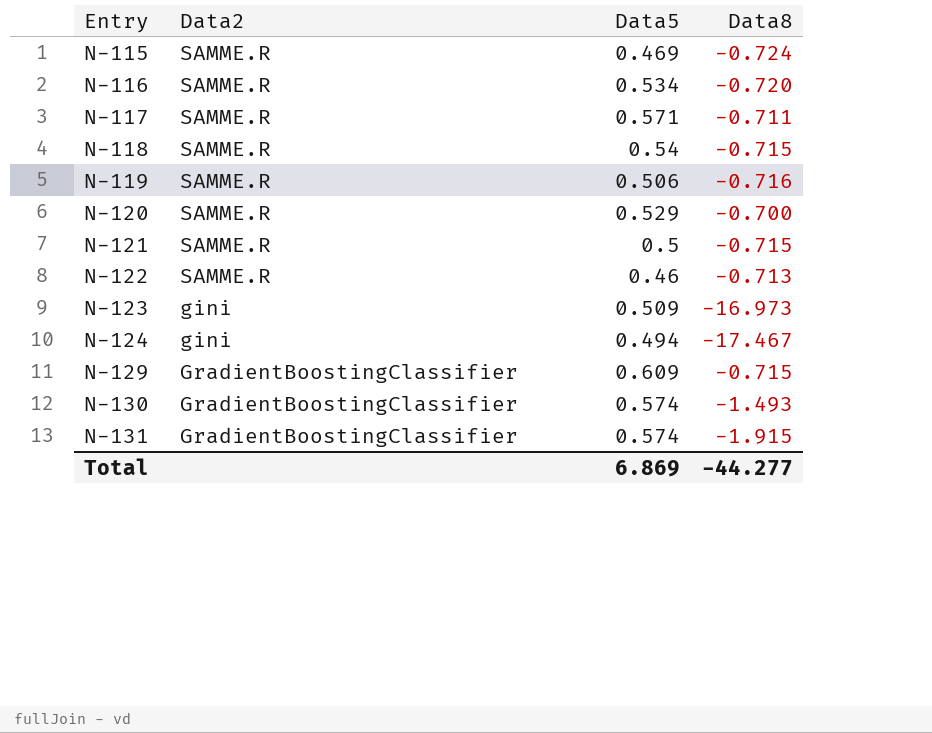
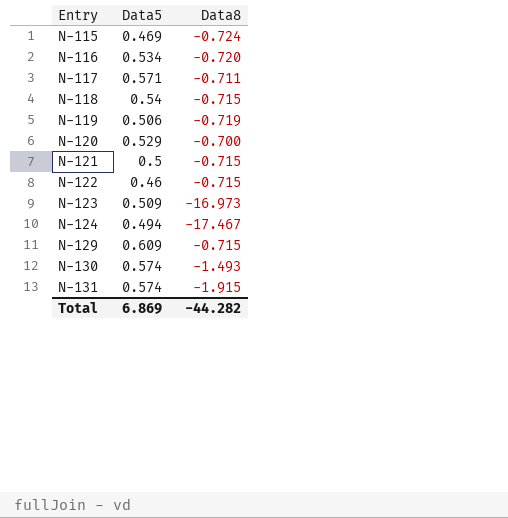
column Data2 | position: 2 -> none
N-119 | Data8: -0.716 -> -0.719
N-122 | Data8: -0.713 -> -0.715
Total | Data8: -44.277 -> -44.282

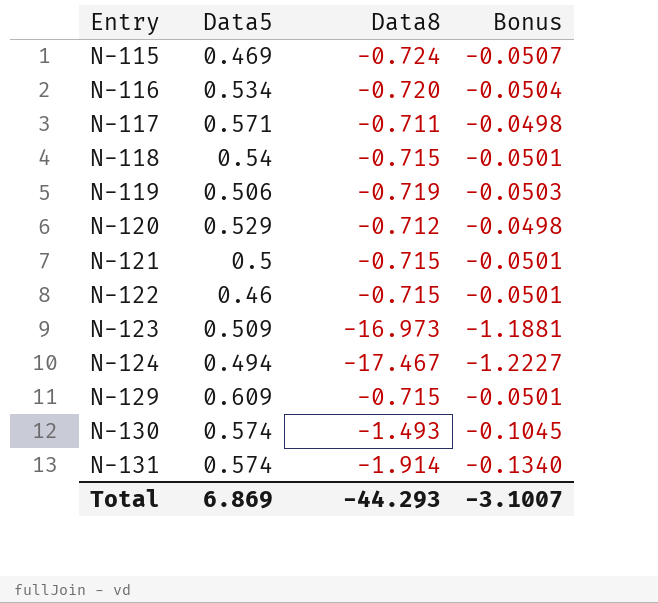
column Bonus | formula: none -> [Data8] * 0.07
N-120 | Data8: -0.700 -> -0.712
N-131 | Data8: -1.915 -> -1.914
Total | Data8: -44.282 -> -44.293

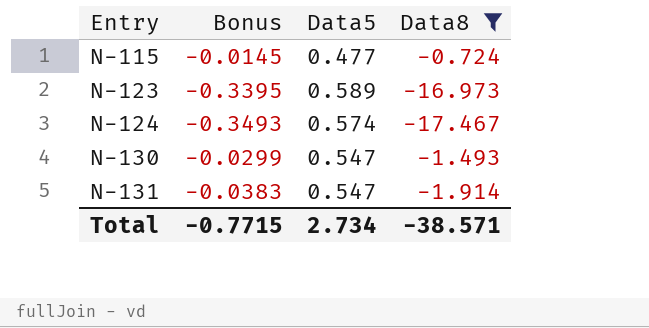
filter: none -> Data8 <= -0.724
column Bonus | formula: [Data8] * 0.07 -> [Data8] * 0.02
column Bonus | position: 4 -> 2
N-115 | Data5: 0.469 -> 0.477
N-123 | Data5: 0.509 -> 0.589
N-124 | Data5: 0.494 -> 0.574
N-130 | Data5: 0.574 -> 0.547
N-131 | Data5: 0.574 -> 0.547
Total | Bonus: -3.1007 -> -0.7715
Total | Data5: 6.869 -> 2.734
Total | Data8: -44.293 -> -38.571

